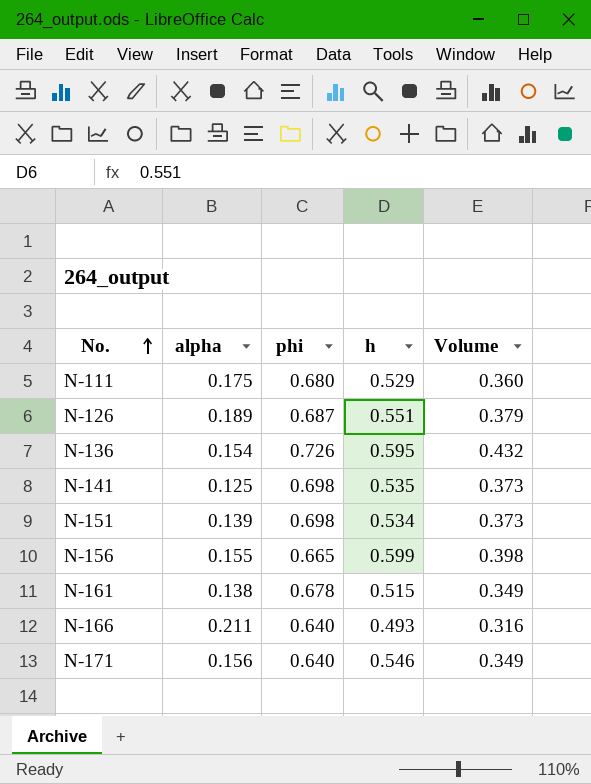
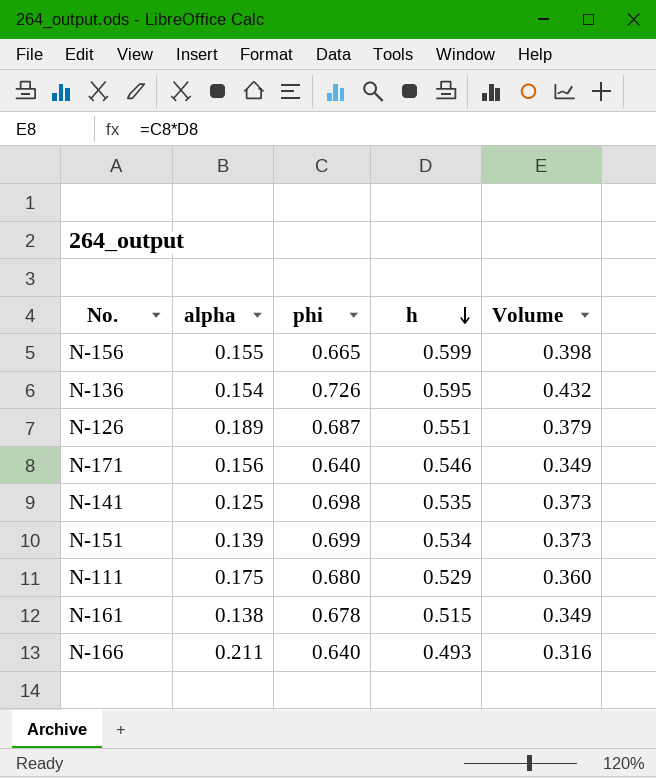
row order: No. ascending -> h descending
N-151 | phi: 0.698 -> 0.699

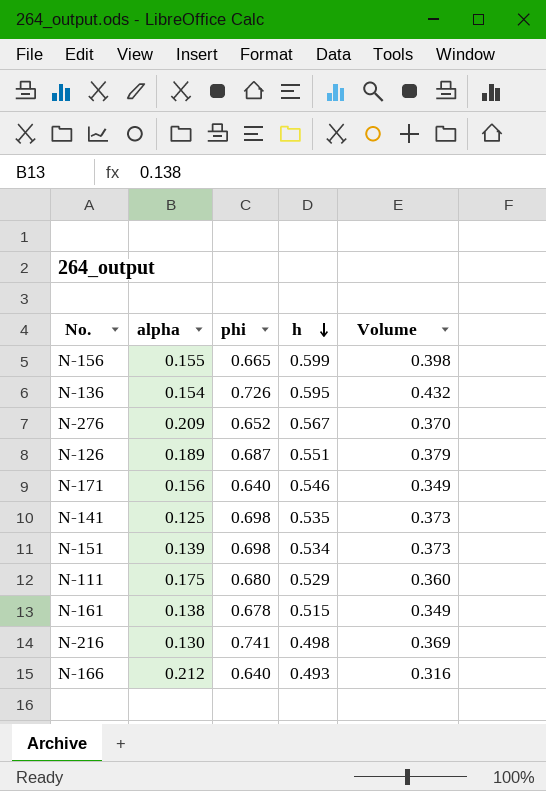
row N-276: none -> 0.209 | 0.652 | 0.567 | 0.370
N-151 | phi: 0.699 -> 0.698
row N-216: none -> 0.130 | 0.741 | 0.498 | 0.369
N-166 | alpha: 0.211 -> 0.212

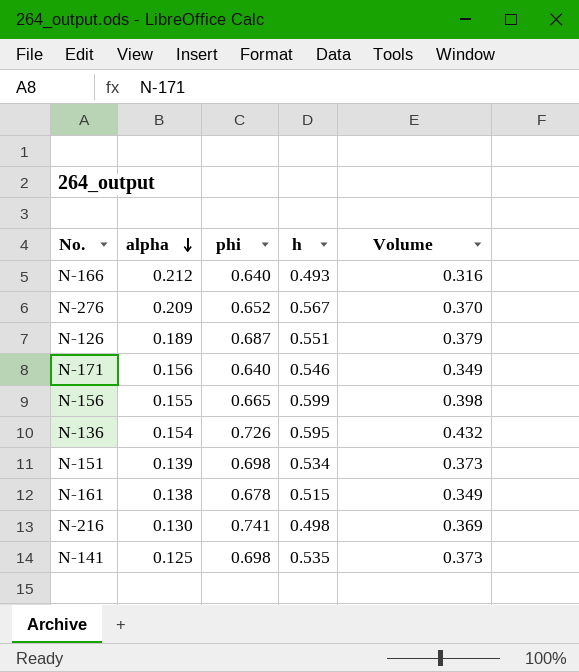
row order: h descending -> alpha descending
row N-111: 0.175 | 0.680 | 0.529 | 0.360 -> none

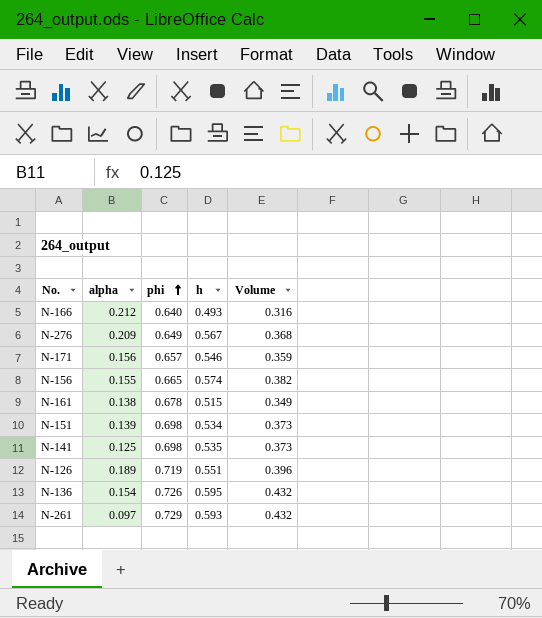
row order: alpha descending -> phi ascending
row N-216: 0.130 | 0.741 | 0.498 | 0.369 -> none
N-276 | phi: 0.652 -> 0.649
N-276 | Volume: 0.370 -> 0.368
N-171 | phi: 0.640 -> 0.657
N-171 | Volume: 0.349 -> 0.359
N-156 | h: 0.599 -> 0.574
N-156 | Volume: 0.398 -> 0.382
N-126 | phi: 0.687 -> 0.719
N-126 | Volume: 0.379 -> 0.396
row N-261: none -> 0.097 | 0.729 | 0.593 | 0.432

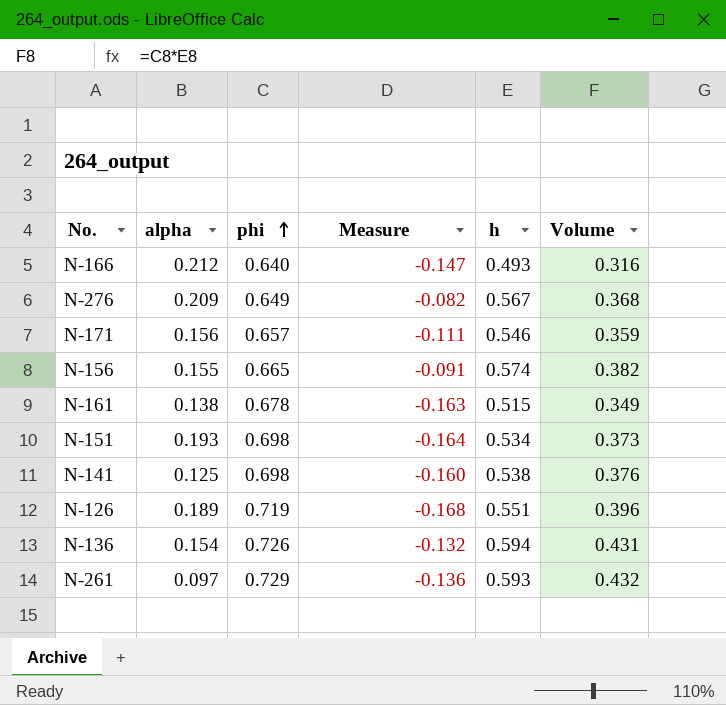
column Measure | formula: none -> [h] - [phi]
N-151 | alpha: 0.139 -> 0.193
N-141 | h: 0.535 -> 0.538
N-141 | Volume: 0.373 -> 0.376
N-136 | h: 0.595 -> 0.594
N-136 | Volume: 0.432 -> 0.431

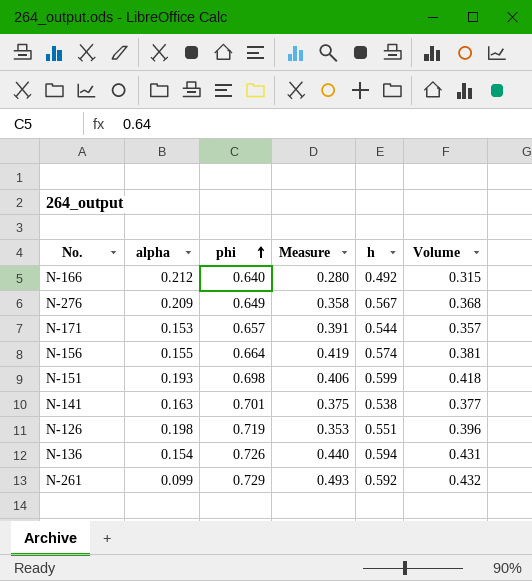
column Measure | formula: [h] - [phi] -> [h] - [alpha]
row N-161: 0.138 | 0.678 | -0.163 | 0.515 | 0.349 -> none
N-166 | h: 0.493 -> 0.492
N-166 | Volume: 0.316 -> 0.315
N-171 | alpha: 0.156 -> 0.153
N-171 | h: 0.546 -> 0.544
N-171 | Volume: 0.359 -> 0.357
N-156 | phi: 0.665 -> 0.664
N-156 | Volume: 0.382 -> 0.381
N-151 | h: 0.534 -> 0.599
N-151 | Volume: 0.373 -> 0.418
N-141 | alpha: 0.125 -> 0.163
N-141 | phi: 0.698 -> 0.701
N-141 | Volume: 0.376 -> 0.377
N-126 | alpha: 0.189 -> 0.198
N-261 | alpha: 0.097 -> 0.099
N-261 | h: 0.593 -> 0.592

